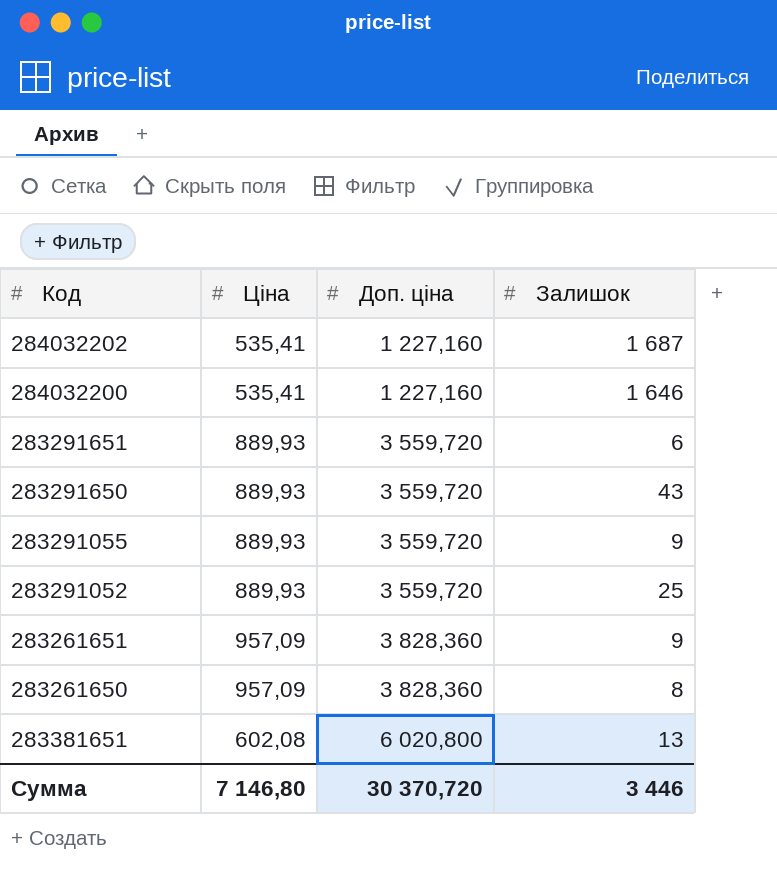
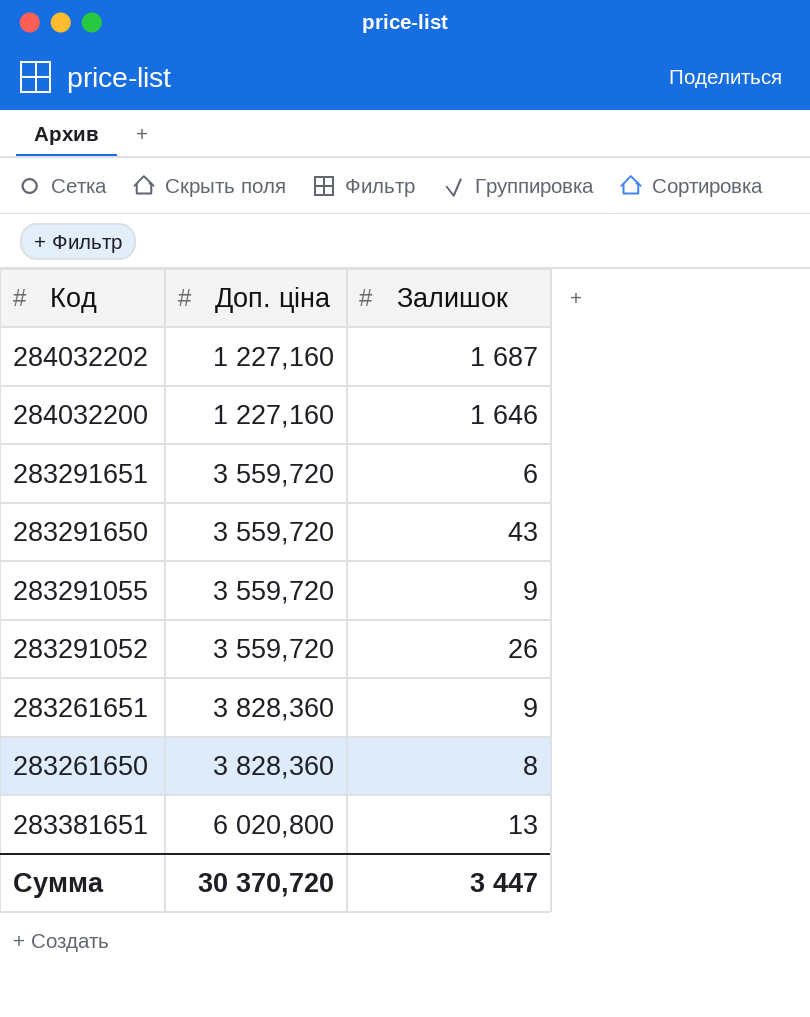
column Ціна | position: 2 -> none
283291052 | Залишок: 25 -> 26
Сумма | Залишок: 3 446 -> 3 447

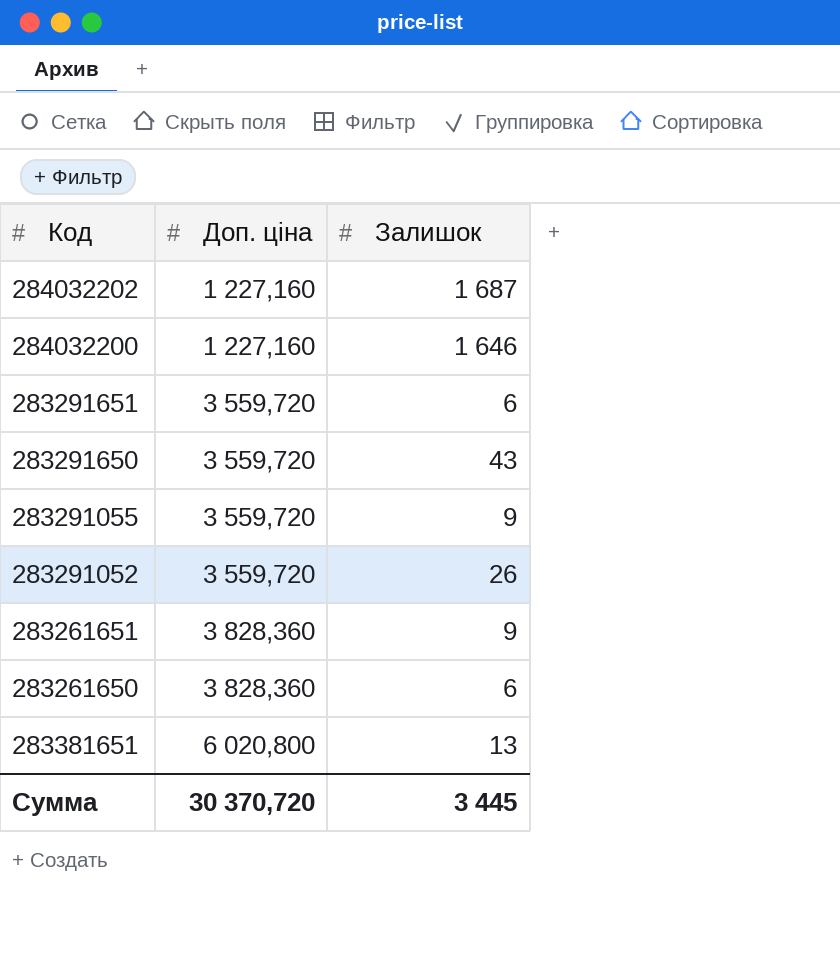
283261650 | Залишок: 8 -> 6
Сумма | Залишок: 3 447 -> 3 445

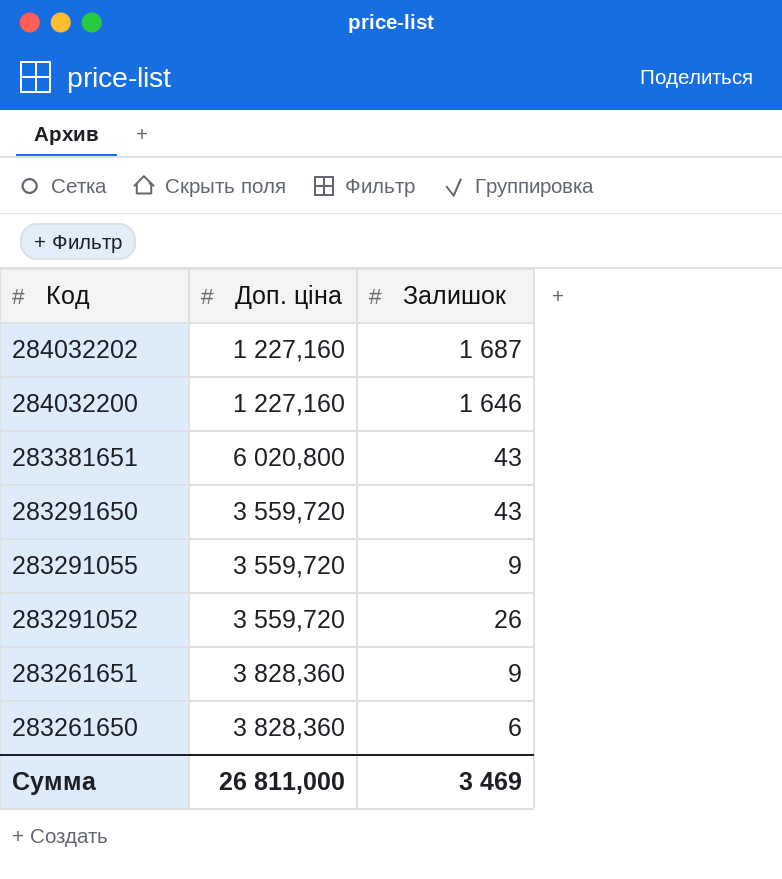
row order: Доп. ціна ascending -> Код descending
row 283291651: 3 559,720 | 6 -> none
283381651 | Залишок: 13 -> 43
Сумма | Доп. ціна: 30 370,720 -> 26 811,000
Сумма | Залишок: 3 445 -> 3 469

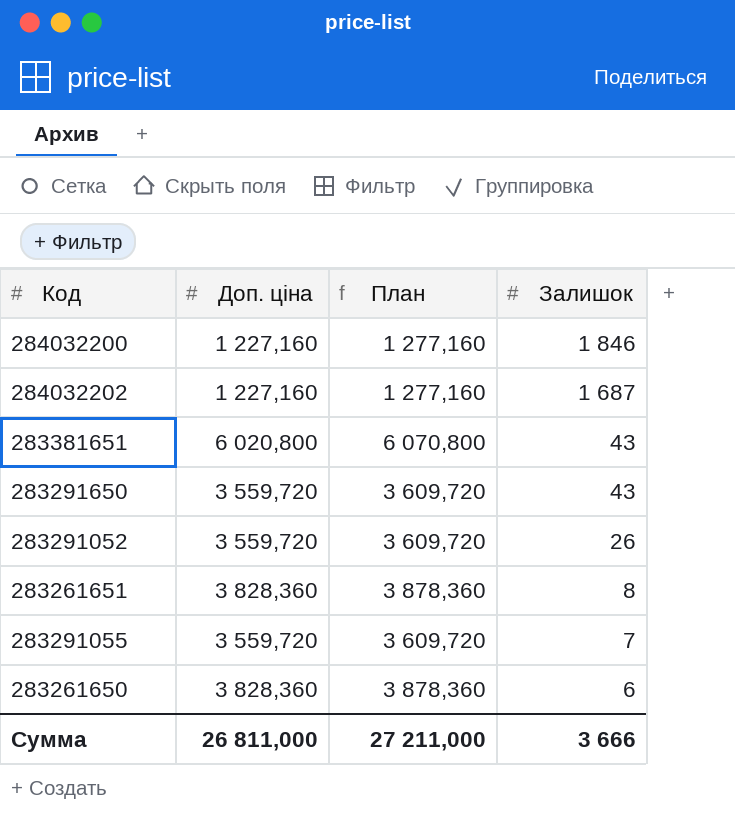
row order: Код descending -> Залишок descending
column План | formula: none -> [Доп. ціна] + 50
284032200 | Залишок: 1 646 -> 1 846
283261651 | Залишок: 9 -> 8
283291055 | Залишок: 9 -> 7
Сумма | Залишок: 3 469 -> 3 666

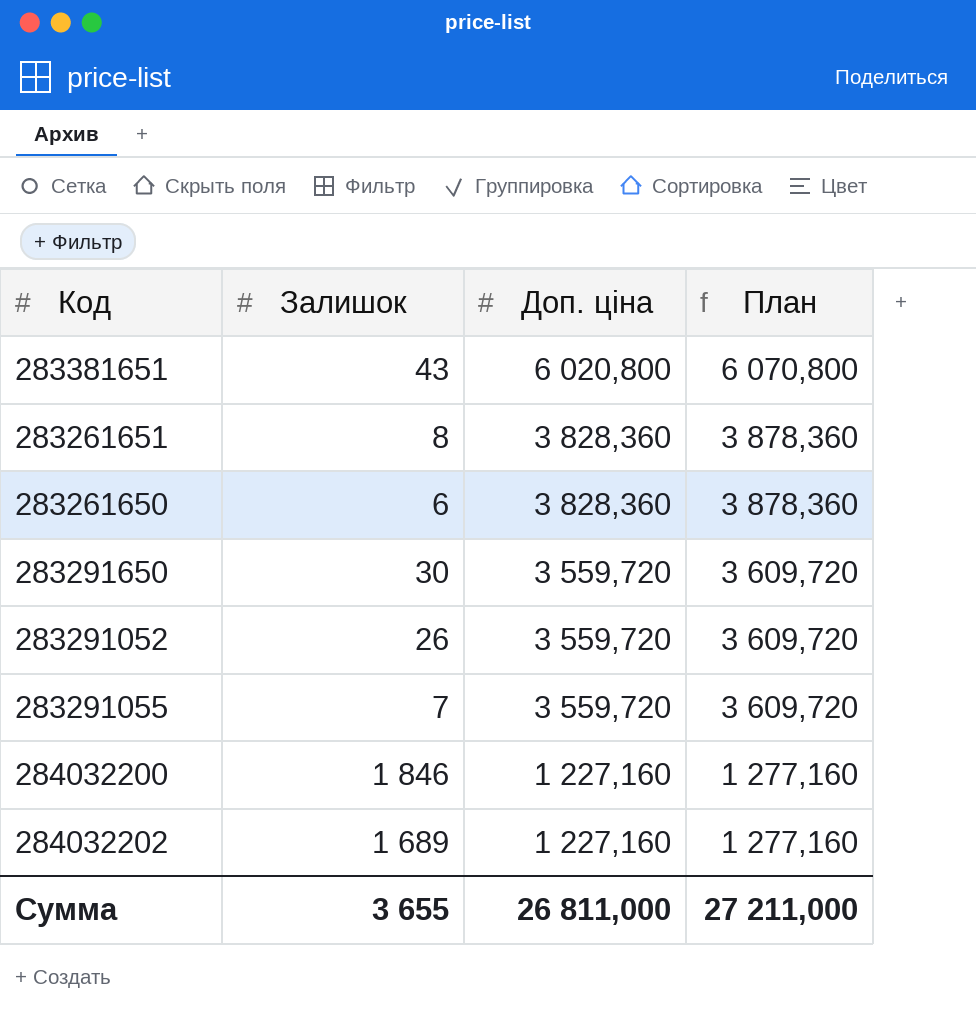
row order: Залишок descending -> Доп. ціна descending
column Залишок | position: 4 -> 2
283291650 | Залишок: 43 -> 30
284032202 | Залишок: 1 687 -> 1 689
Сумма | Залишок: 3 666 -> 3 655

